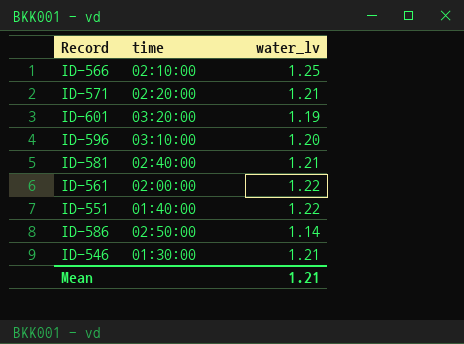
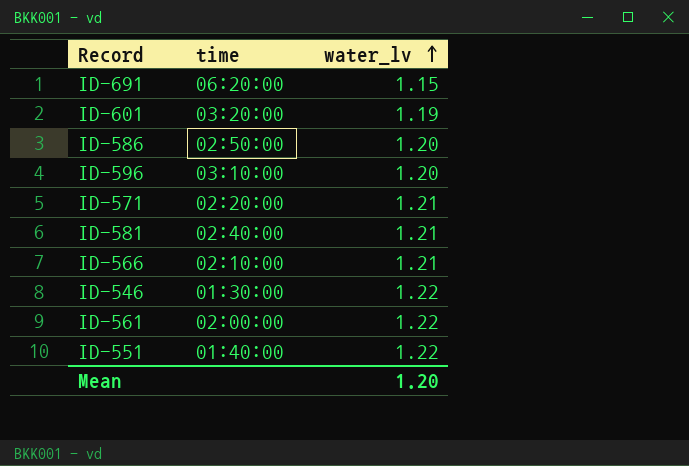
row order: none -> water_lv ascending
row ID-691: none -> 06:20:00 | 1.15
ID-586 | water_lv: 1.14 -> 1.20
ID-566 | water_lv: 1.25 -> 1.21
ID-546 | water_lv: 1.21 -> 1.22
Mean | water_lv: 1.21 -> 1.20

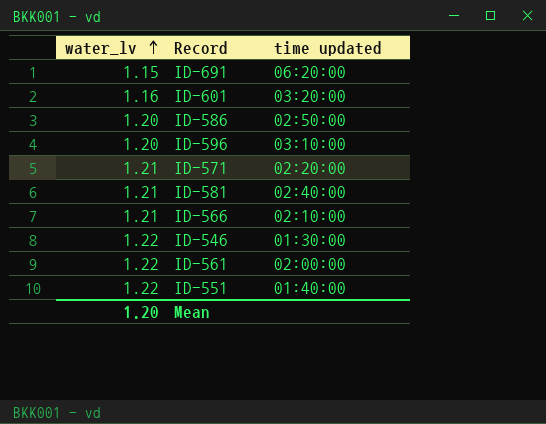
column water_lv | position: 3 -> 1
column name: time -> time updated
ID-601 | water_lv: 1.19 -> 1.16

